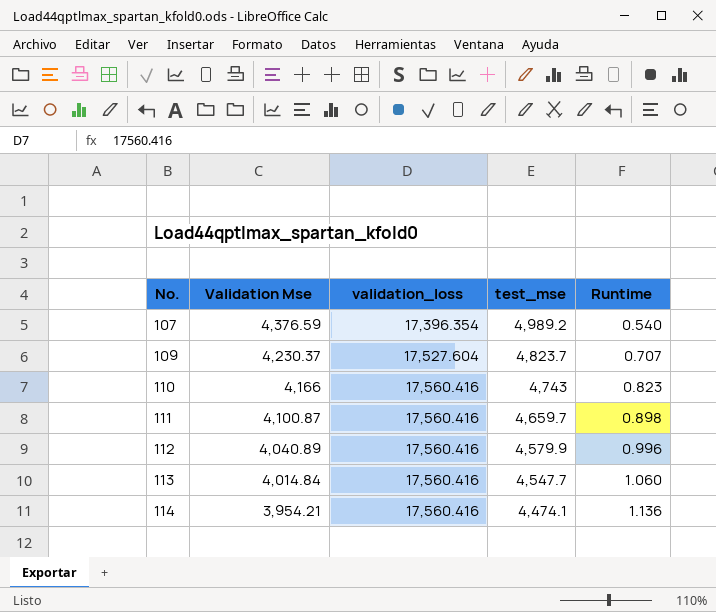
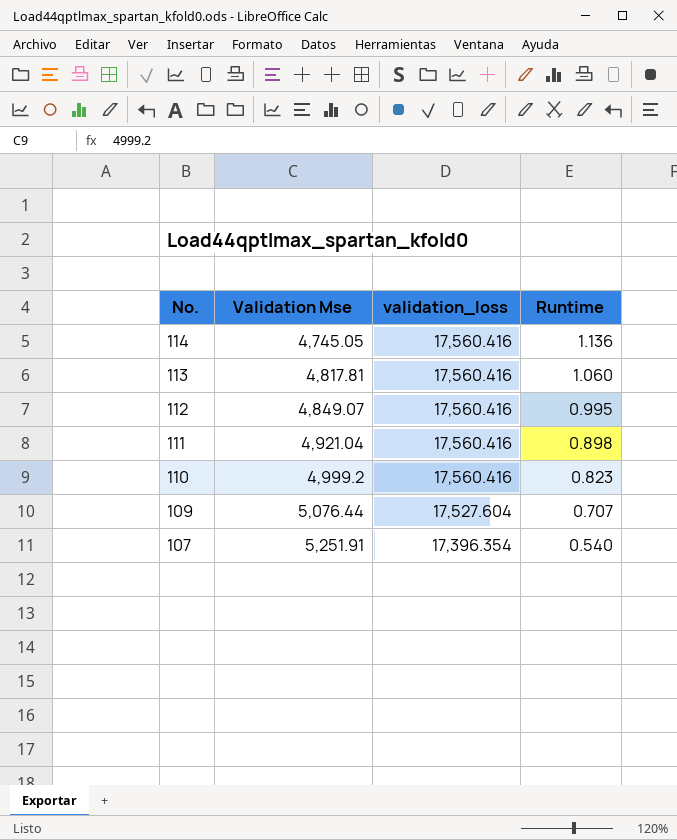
row order: No. ascending -> No. descending
column test_mse | position: 4 -> none
114 | Validation Mse: 3,954.21 -> 4,745.05
113 | Validation Mse: 4,014.84 -> 4,817.81
112 | Validation Mse: 4,040.89 -> 4,849.07
112 | Runtime: 0.996 -> 0.995
111 | Validation Mse: 4,100.87 -> 4,921.04
110 | Validation Mse: 4,166 -> 4,999.2
109 | Validation Mse: 4,230.37 -> 5,076.44
107 | Validation Mse: 4,376.59 -> 5,251.91

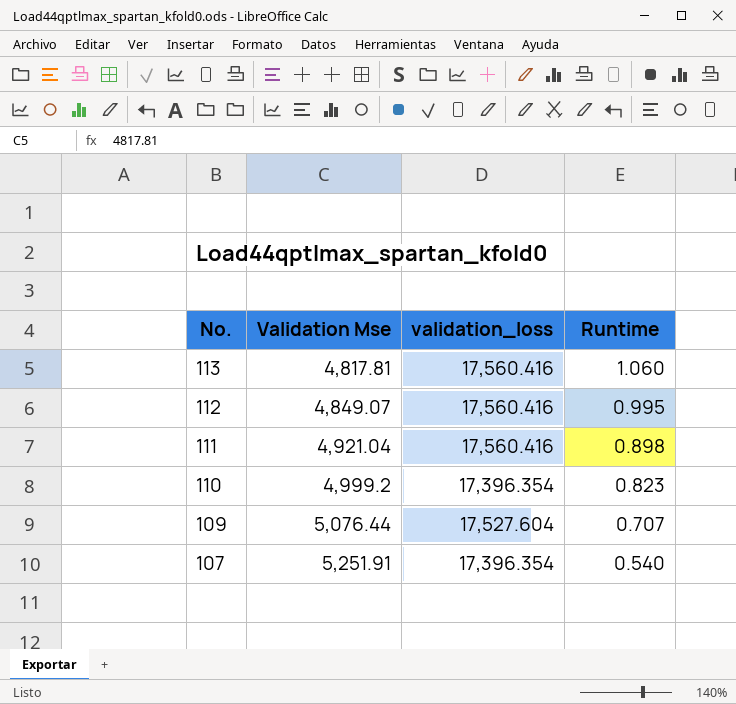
row 114: 4,745.05 | 17,560.416 | 1.136 -> none
110 | validation_loss: 17,560.416 -> 17,396.354

